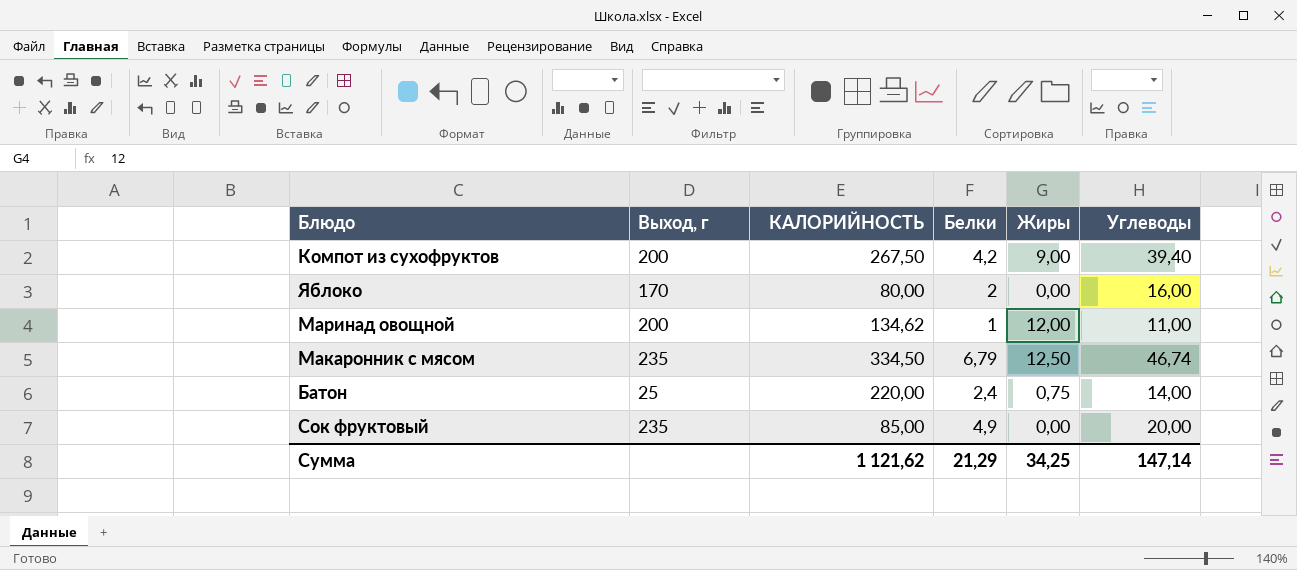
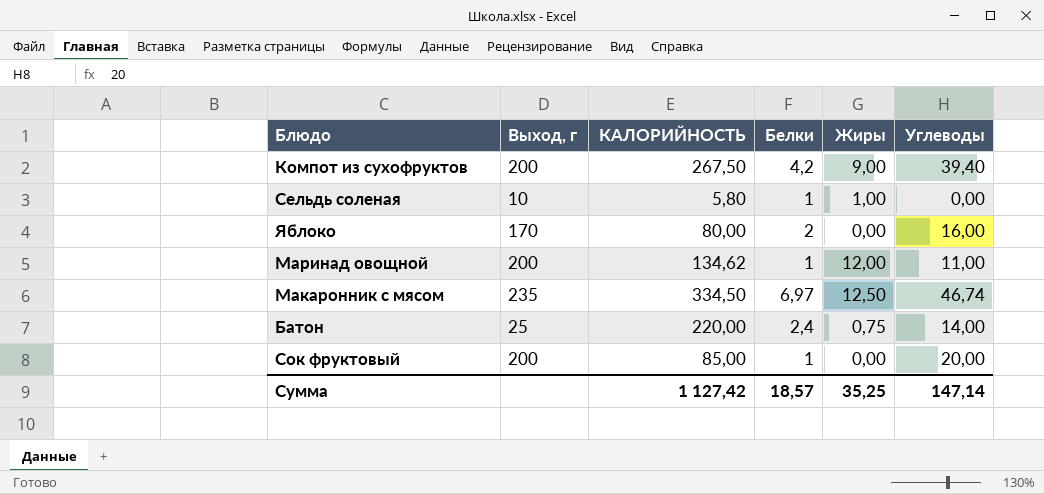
row Сельдь соленая: none -> 10 | 5,80 | 1 | 1,00 | 0,00
Макаронник с мясом | Белки: 6,79 -> 6,97
Сок фруктовый | Выход, г: 235 -> 200
Сок фруктовый | Белки: 4,9 -> 1
Сумма | КАЛОРИЙНОСТЬ: 1 121,62 -> 1 127,42
Сумма | Белки: 21,29 -> 18,57
Сумма | Жиры: 34,25 -> 35,25

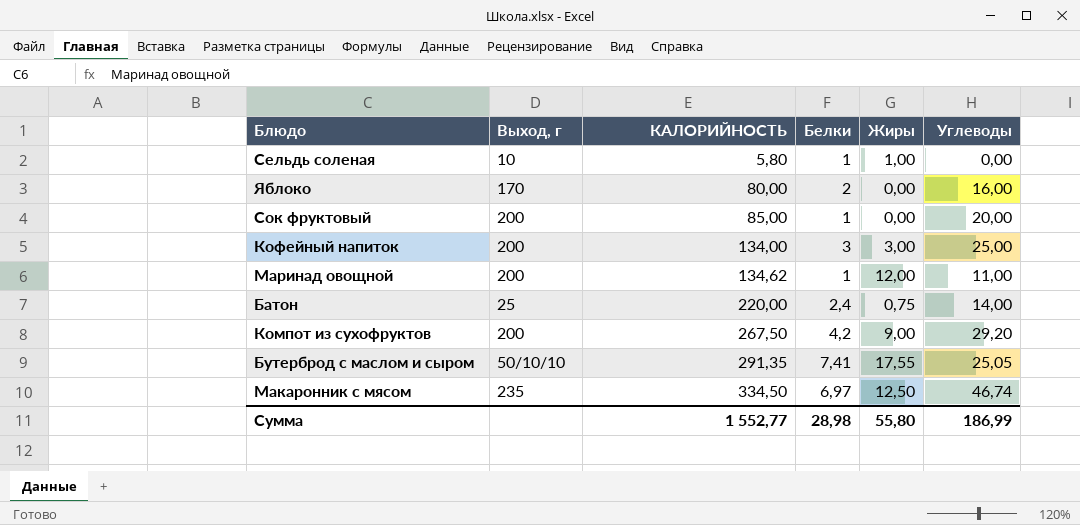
row order: none -> КАЛОРИЙНОСТЬ ascending
row Кофейный напиток: none -> 200 | 134,00 | 3 | 3,00 | 25,00
Компот из сухофруктов | Углеводы: 39,40 -> 29,20
row Бутерброд с маслом и сыром: none -> 50/10/10 | 291,35 | 7,41 | 17,55 | 25,05
Сумма | КАЛОРИЙНОСТЬ: 1 127,42 -> 1 552,77
Сумма | Белки: 18,57 -> 28,98
Сумма | Жиры: 35,25 -> 55,80
Сумма | Углеводы: 147,14 -> 186,99

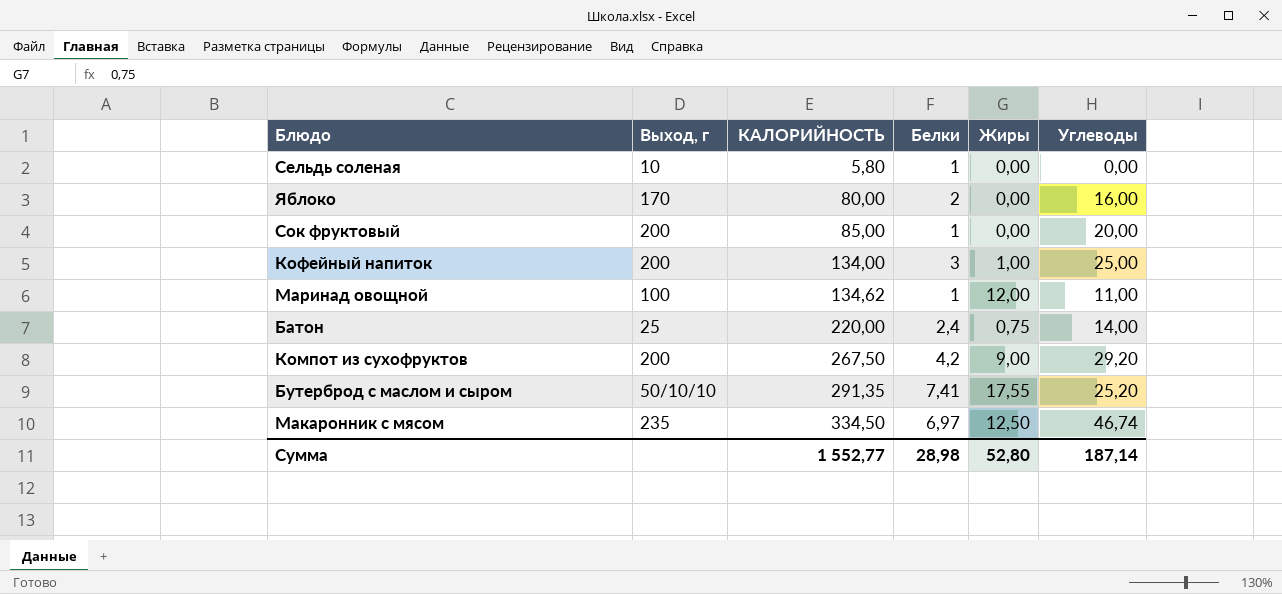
Сельдь соленая | Жиры: 1,00 -> 0,00
Кофейный напиток | Жиры: 3,00 -> 1,00
Маринад овощной | Выход, г: 200 -> 100
Бутерброд с маслом и сыром | Углеводы: 25,05 -> 25,20
Сумма | Жиры: 55,80 -> 52,80
Сумма | Углеводы: 186,99 -> 187,14

